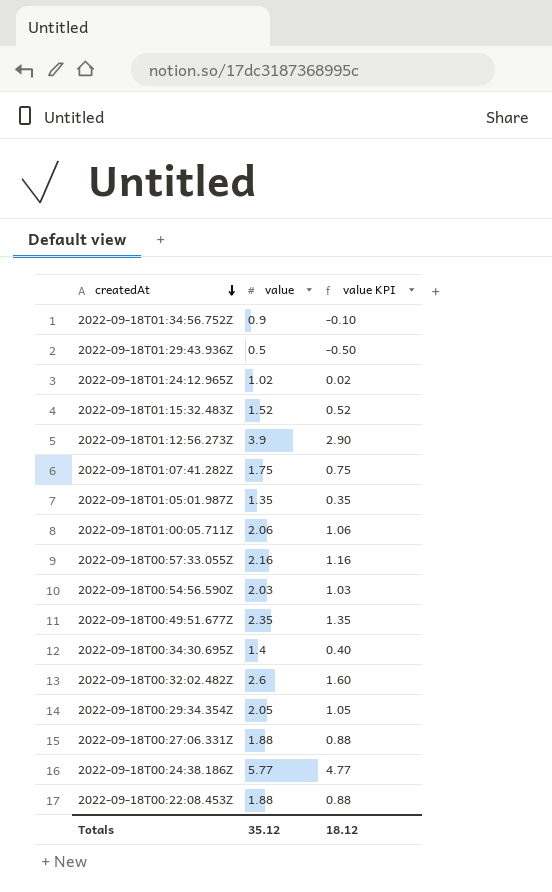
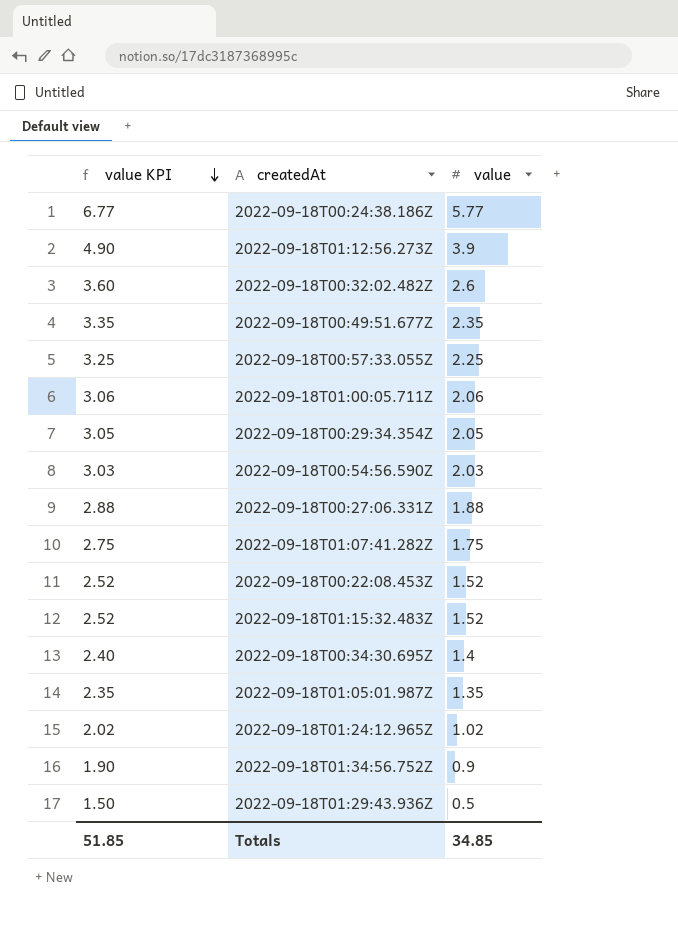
row order: createdAt descending -> value KPI descending
column value KPI | formula: [value] - 1 -> [value] + 1
column value KPI | position: 3 -> 1
2022-09-18T00:57:33.055Z | value: 2.16 -> 2.25
2022-09-18T00:22:08.453Z | value: 1.88 -> 1.52
Totals | value KPI: 18.12 -> 51.85
Totals | value: 35.12 -> 34.85

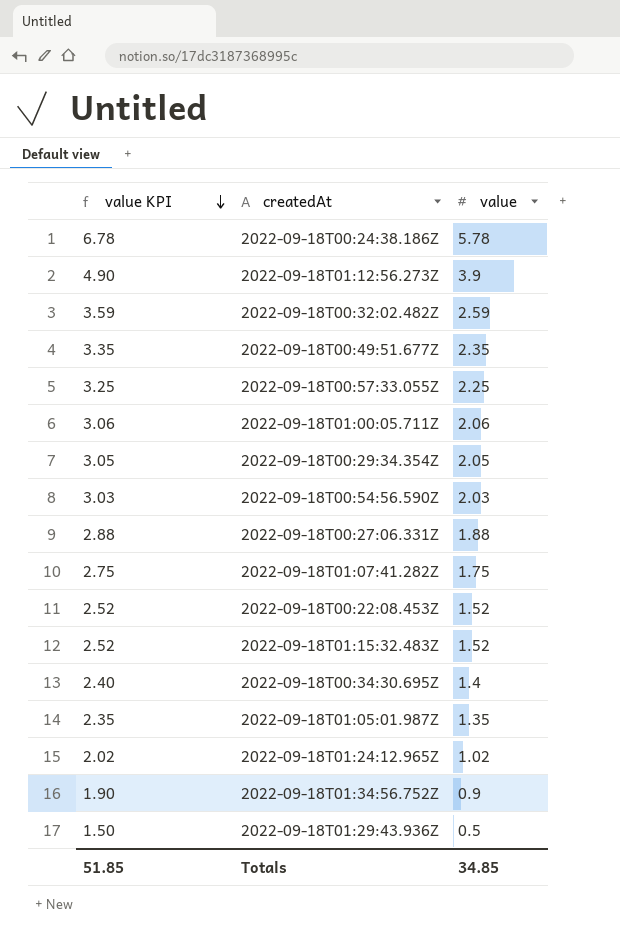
2022-09-18T00:24:38.186Z | value KPI: 6.77 -> 6.78
2022-09-18T00:24:38.186Z | value: 5.77 -> 5.78
2022-09-18T00:32:02.482Z | value KPI: 3.60 -> 3.59
2022-09-18T00:32:02.482Z | value: 2.6 -> 2.59

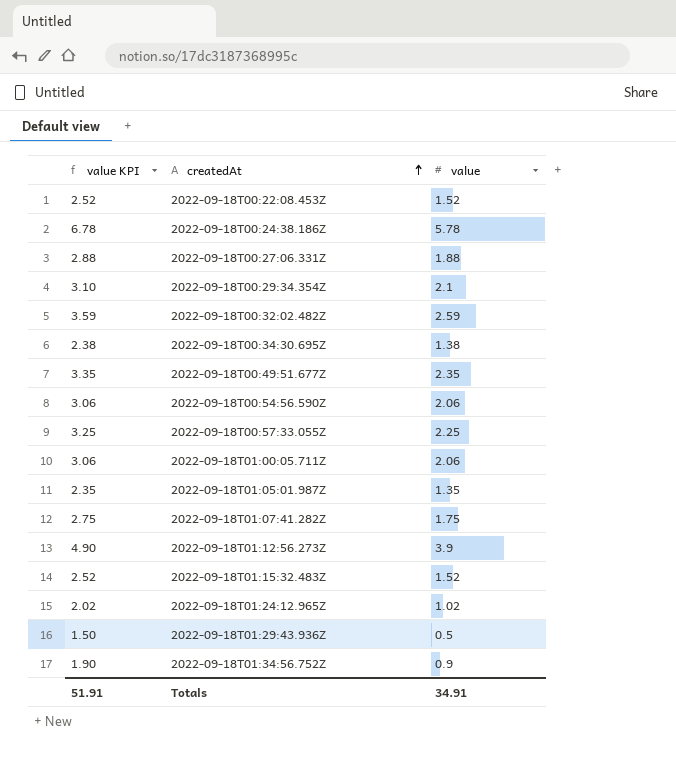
row order: value KPI descending -> createdAt ascending
2022-09-18T00:29:34.354Z | value KPI: 3.05 -> 3.10
2022-09-18T00:29:34.354Z | value: 2.05 -> 2.1
2022-09-18T00:34:30.695Z | value KPI: 2.40 -> 2.38
2022-09-18T00:34:30.695Z | value: 1.4 -> 1.38
2022-09-18T00:54:56.590Z | value KPI: 3.03 -> 3.06
2022-09-18T00:54:56.590Z | value: 2.03 -> 2.06
Totals | value KPI: 51.85 -> 51.91
Totals | value: 34.85 -> 34.91

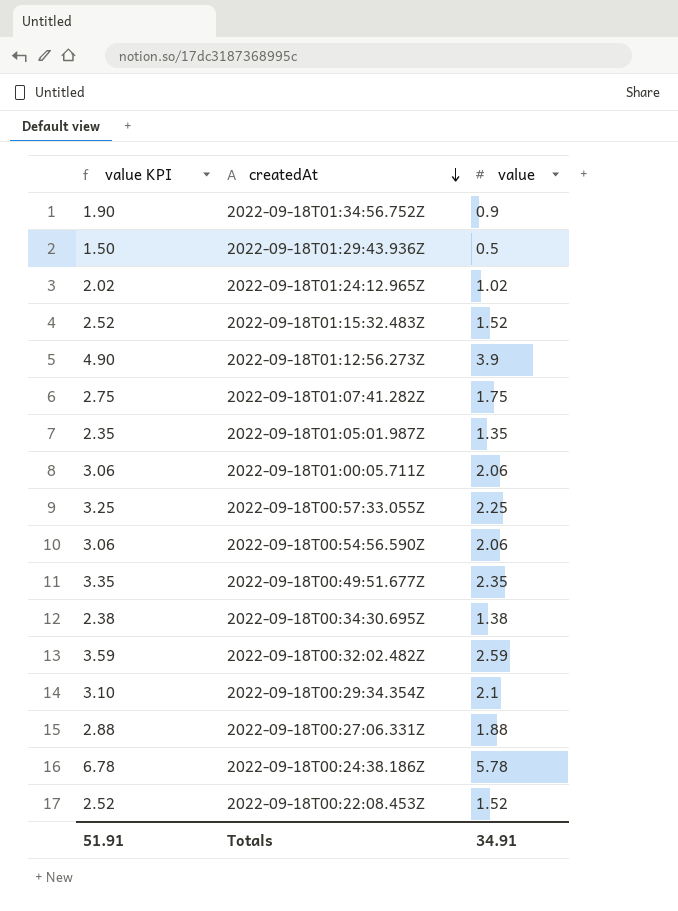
row order: createdAt ascending -> createdAt descending

